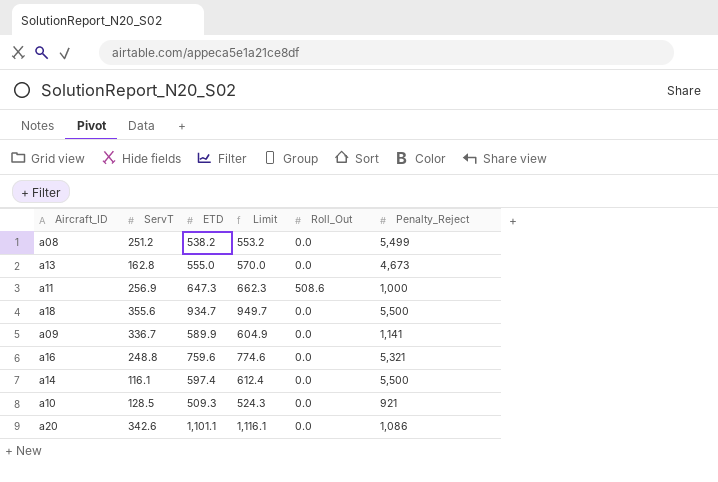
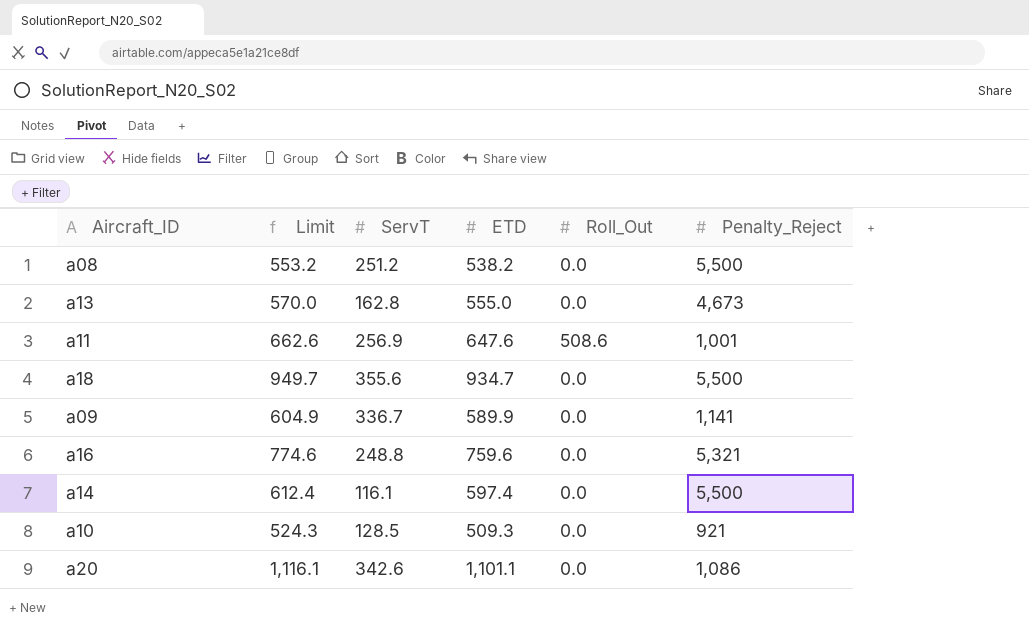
column Limit | position: 4 -> 2
a08 | Penalty_Reject: 5,499 -> 5,500
a11 | Limit: 662.3 -> 662.6
a11 | ETD: 647.3 -> 647.6
a11 | Penalty_Reject: 1,000 -> 1,001

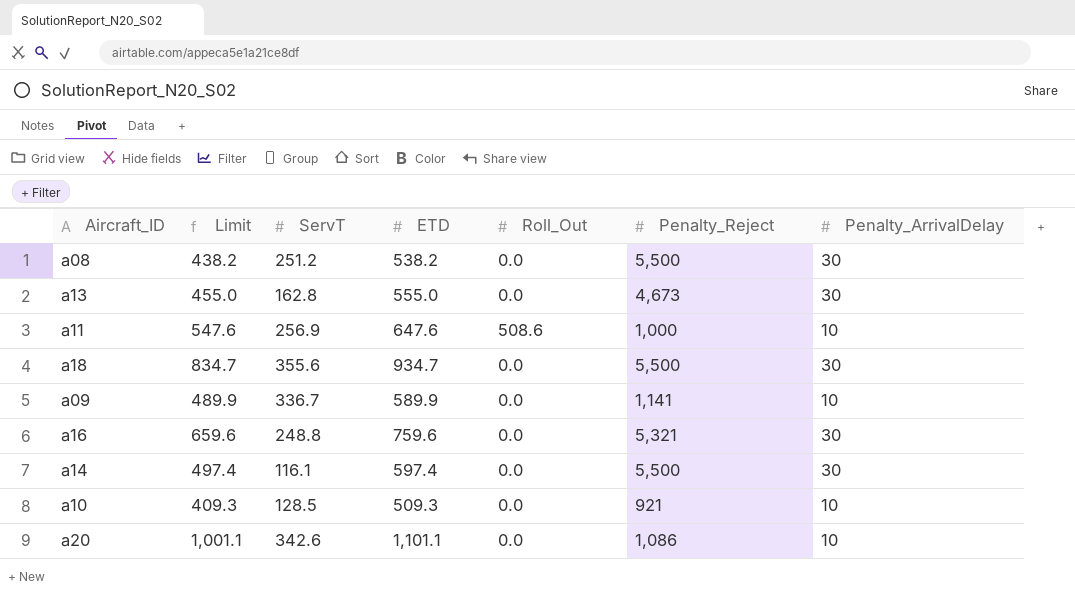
column Limit | formula: [ETD] + 15 -> [ETD] - 100
column Penalty_ArrivalDelay | position: none -> 7
a11 | Penalty_Reject: 1,001 -> 1,000

